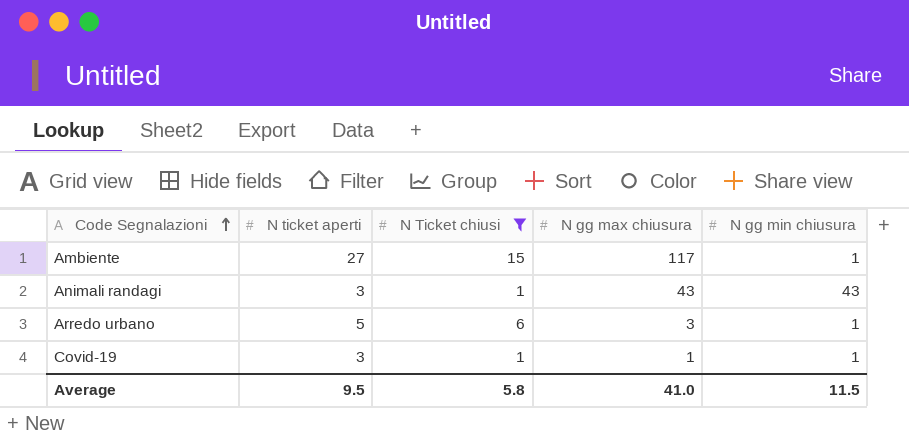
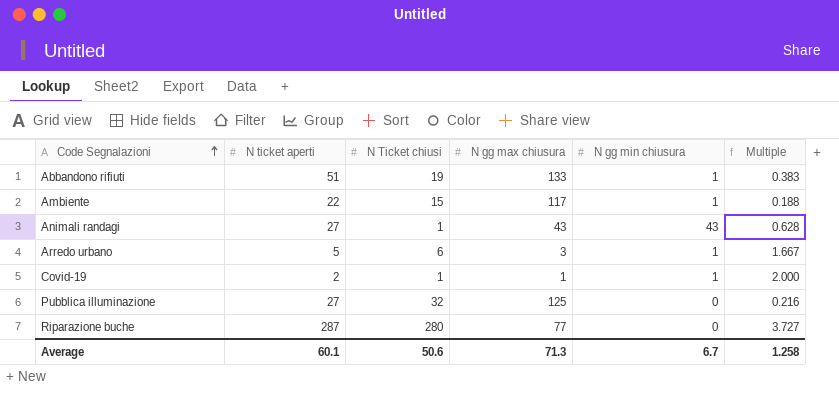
filter: N Ticket chiusi <= 15 -> none
column Multiple | formula: none -> [N ticket aperti] / [N gg max chiusura]
Ambiente | N ticket aperti: 27 -> 22
Animali randagi | N ticket aperti: 3 -> 27
Covid-19 | N ticket aperti: 3 -> 2
Average | N ticket aperti: 9.5 -> 60.1
Average | N Ticket chiusi: 5.8 -> 50.6
Average | N gg max chiusura: 41.0 -> 71.3
Average | N gg min chiusura: 11.5 -> 6.7

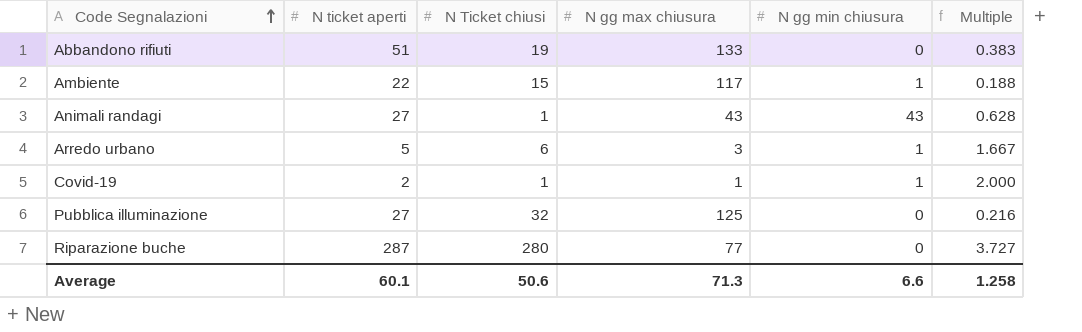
Abbandono rifiuti | N gg min chiusura: 1 -> 0
Average | N gg min chiusura: 6.7 -> 6.6

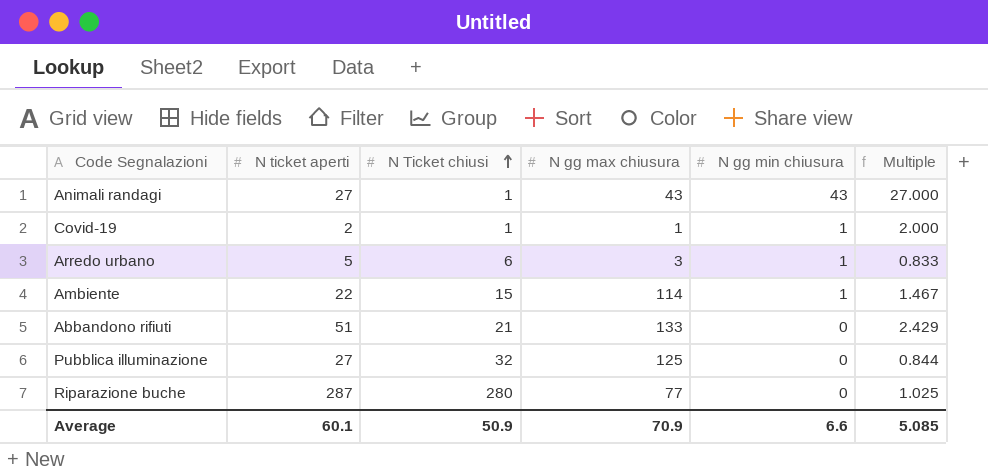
row order: Code Segnalazioni ascending -> N Ticket chiusi ascending
column Multiple | formula: [N ticket aperti] / [N gg max chiusura] -> [N ticket aperti] / [N Ticket chiusi]
Ambiente | N gg max chiusura: 117 -> 114
Abbandono rifiuti | N Ticket chiusi: 19 -> 21
Average | N Ticket chiusi: 50.6 -> 50.9
Average | N gg max chiusura: 71.3 -> 70.9
Average | Multiple: 1.258 -> 5.085

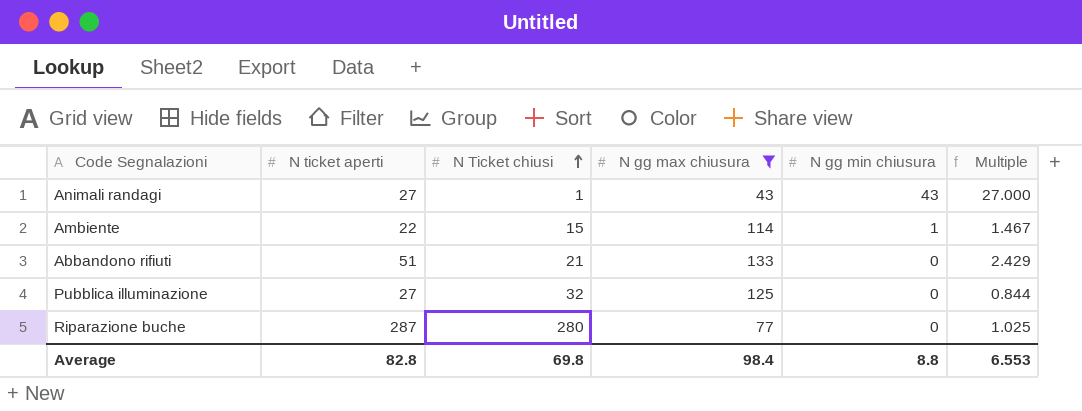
filter: none -> N gg max chiusura >= 43
Average | N ticket aperti: 60.1 -> 82.8
Average | N Ticket chiusi: 50.9 -> 69.8
Average | N gg max chiusura: 70.9 -> 98.4
Average | N gg min chiusura: 6.6 -> 8.8
Average | Multiple: 5.085 -> 6.553

